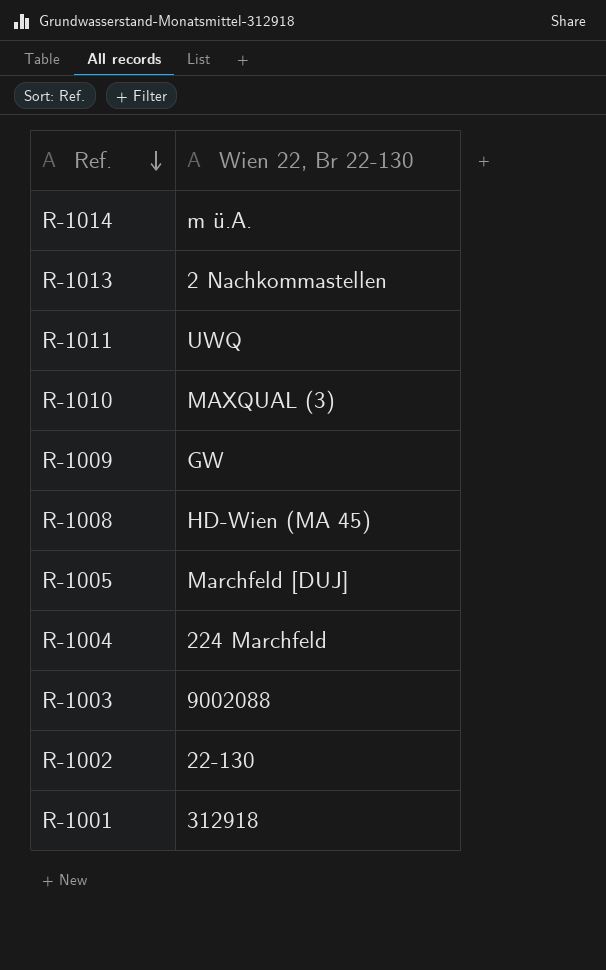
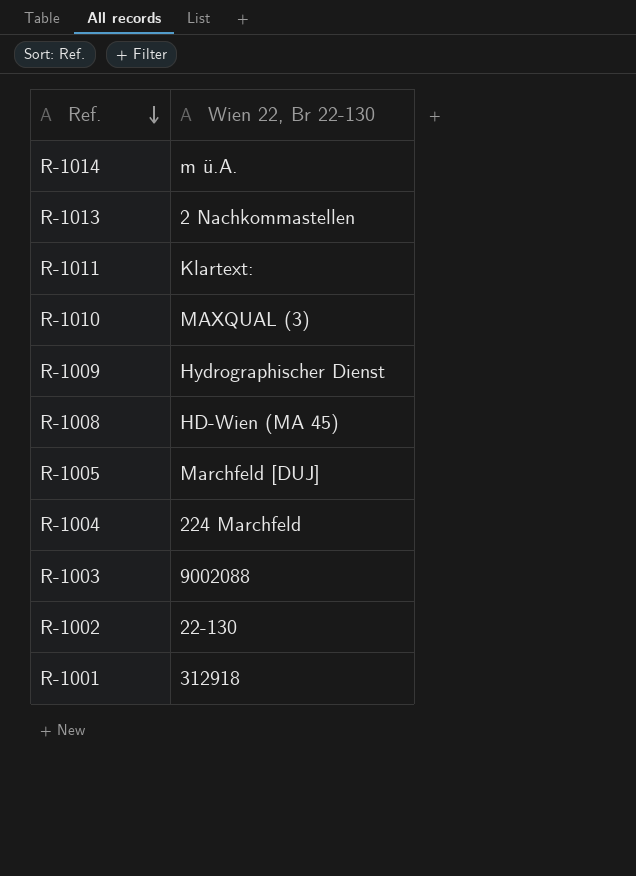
R-1011 | Wien 22, Br 22-130: UWQ -> Klartext:
R-1009 | Wien 22, Br 22-130: GW -> Hydrographischer Dienst

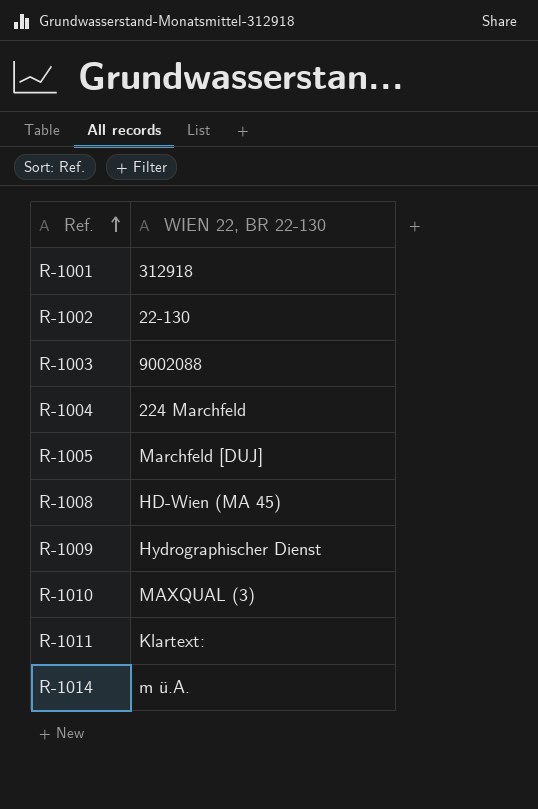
row order: Ref. descending -> Ref. ascending
column name: Wien 22, Br 22-130 -> WIEN 22, BR 22-130
row R-1013: 2 Nachkommastellen -> none

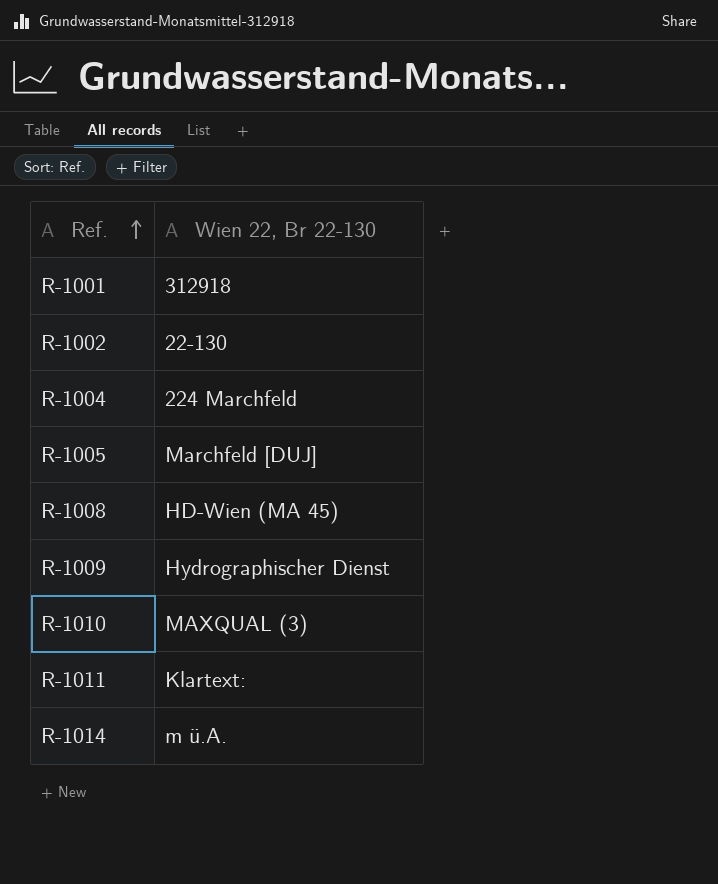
column name: WIEN 22, BR 22-130 -> Wien 22, Br 22-130
row R-1003: 9002088 -> none

